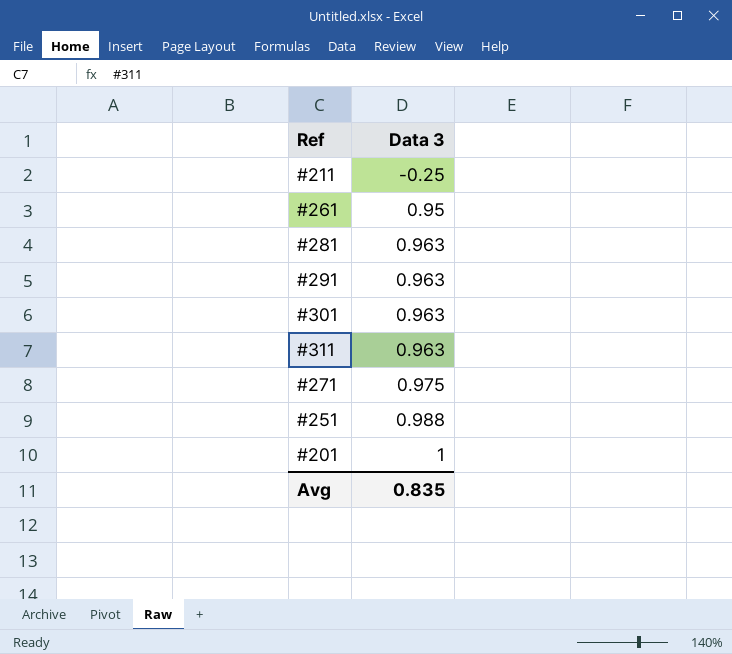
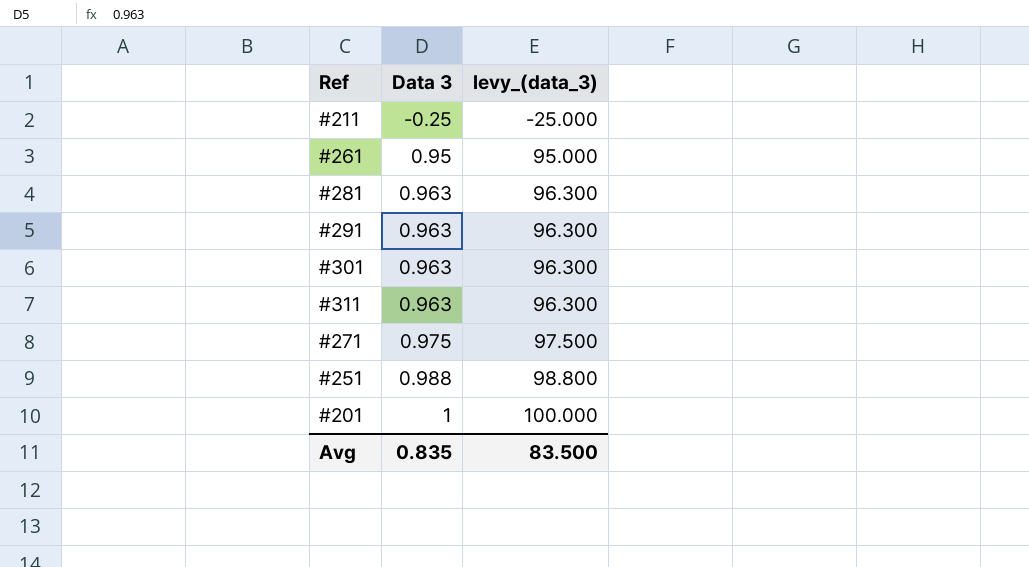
column levy_(data_3) | formula: none -> [Data 3] * 100

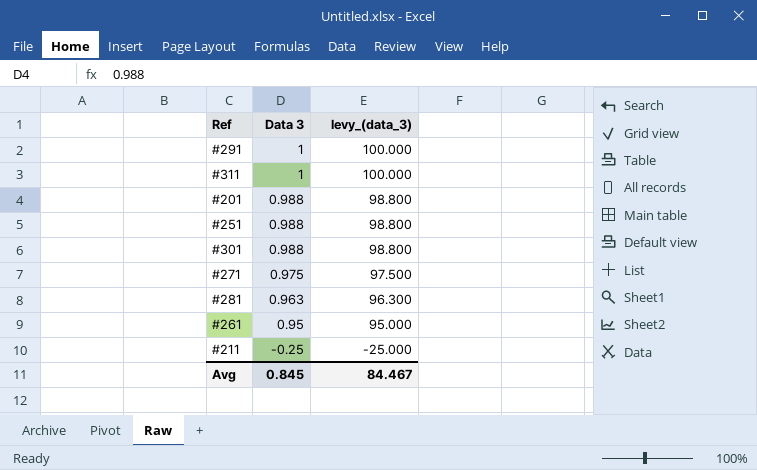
row order: Data 3 ascending -> Data 3 descending
#291 | Data 3: 0.963 -> 1
#291 | levy_(data_3): 96.300 -> 100.000
#311 | Data 3: 0.963 -> 1
#311 | levy_(data_3): 96.300 -> 100.000
#201 | Data 3: 1 -> 0.988
#201 | levy_(data_3): 100.000 -> 98.800
#301 | Data 3: 0.963 -> 0.988
#301 | levy_(data_3): 96.300 -> 98.800
Avg | Data 3: 0.835 -> 0.845
Avg | levy_(data_3): 83.500 -> 84.467

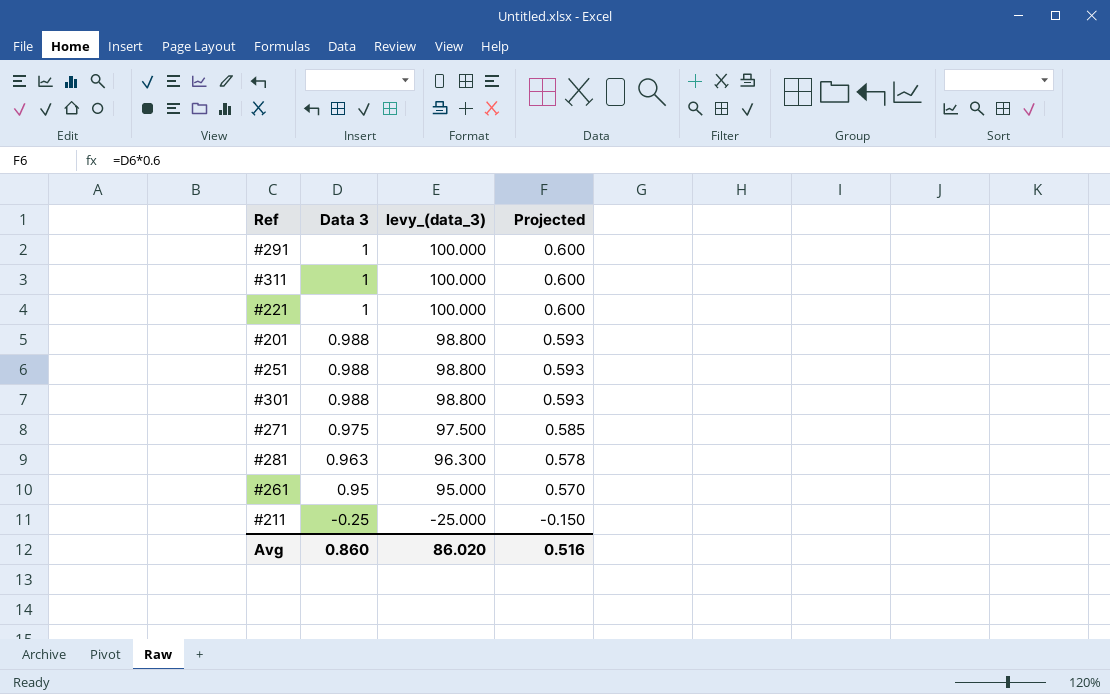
column Projected | formula: none -> [Data 3] * 0.6
row #221: none -> 1 | 100.000 | 0.600
Avg | Data 3: 0.845 -> 0.860
Avg | levy_(data_3): 84.467 -> 86.020

